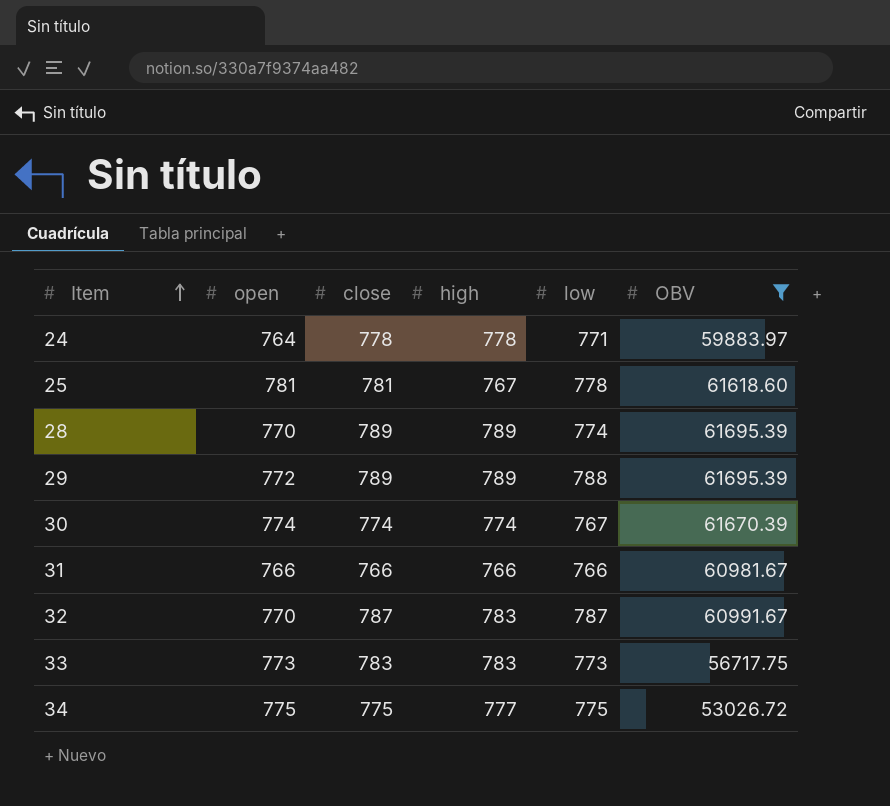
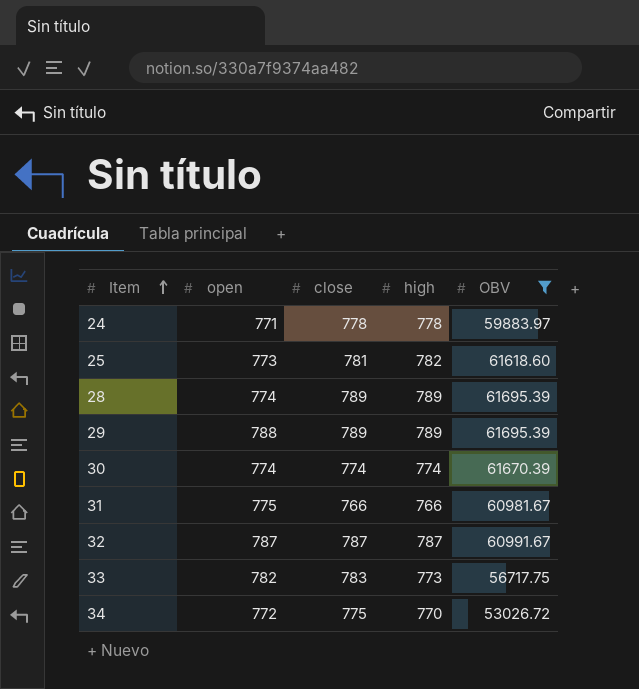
column low | position: 5 -> none
24 | open: 764 -> 771
25 | open: 781 -> 773
25 | high: 767 -> 782
28 | open: 770 -> 774
29 | open: 772 -> 788
31 | open: 766 -> 775
32 | open: 770 -> 787
32 | high: 783 -> 787
33 | open: 773 -> 782
33 | high: 783 -> 773
34 | open: 775 -> 772
34 | high: 777 -> 770

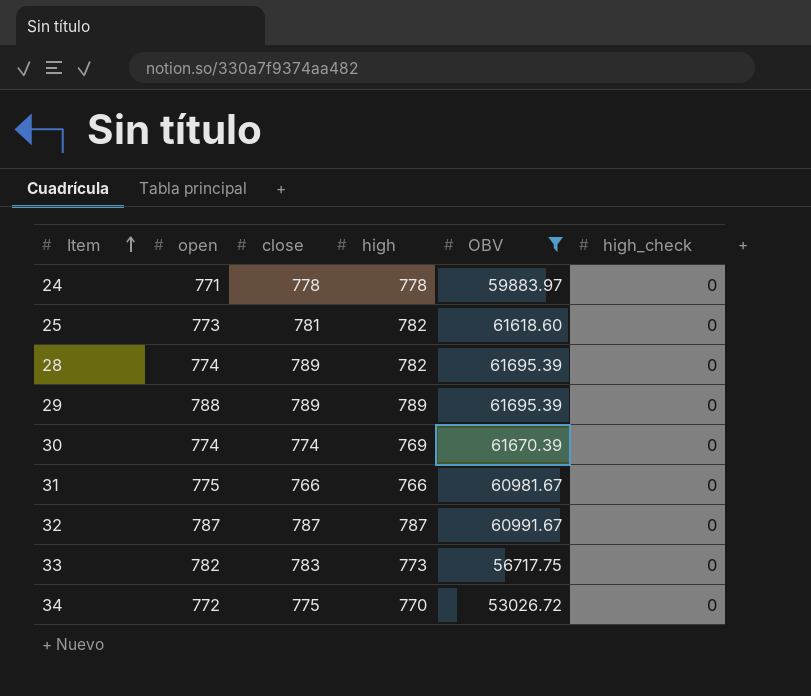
column high_check | position: none -> 6
28 | high: 789 -> 782
30 | high: 774 -> 769

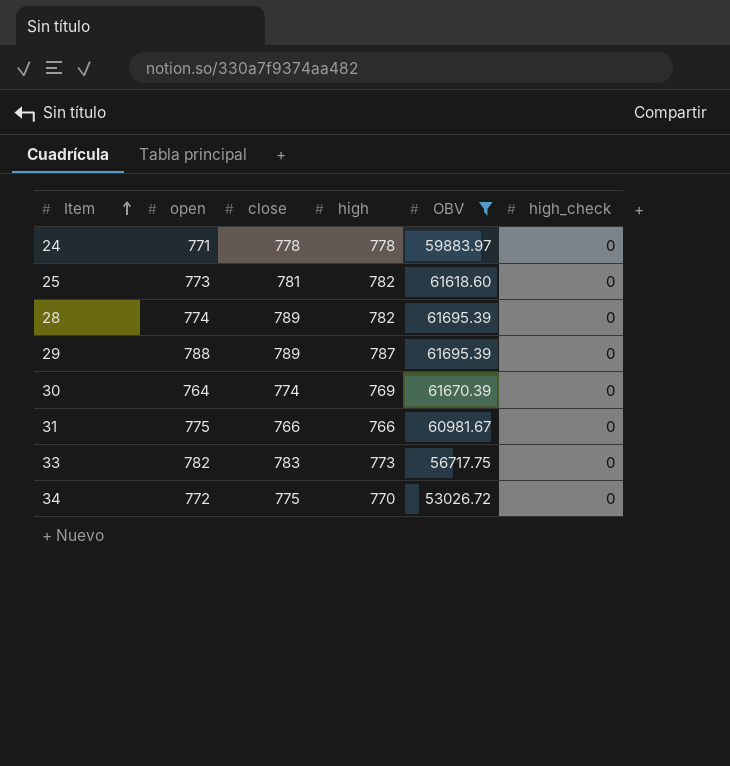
row 32: 787 | 787 | 787 | 60991.67 | 0 -> none
29 | high: 789 -> 787
30 | open: 774 -> 764

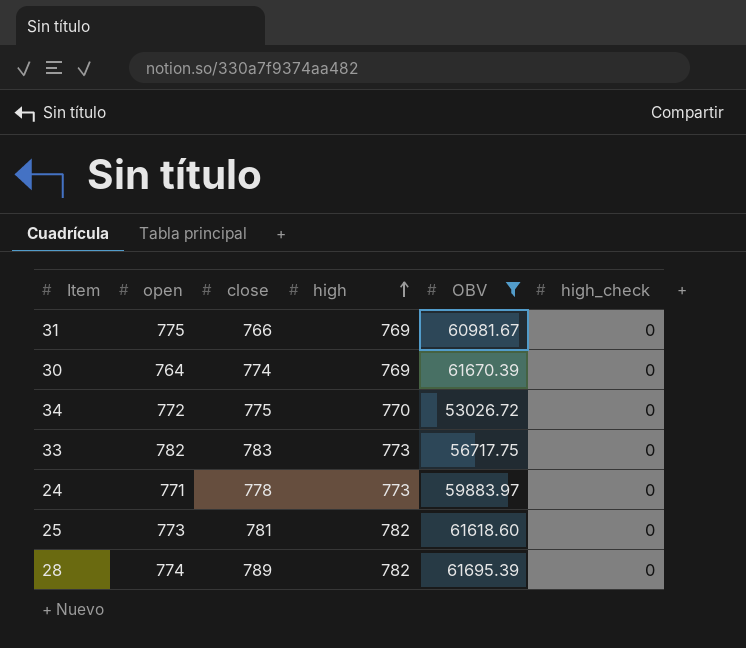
row order: Item ascending -> high ascending
row 29: 788 | 789 | 787 | 61695.39 | 0 -> none
31 | high: 766 -> 769
24 | high: 778 -> 773

